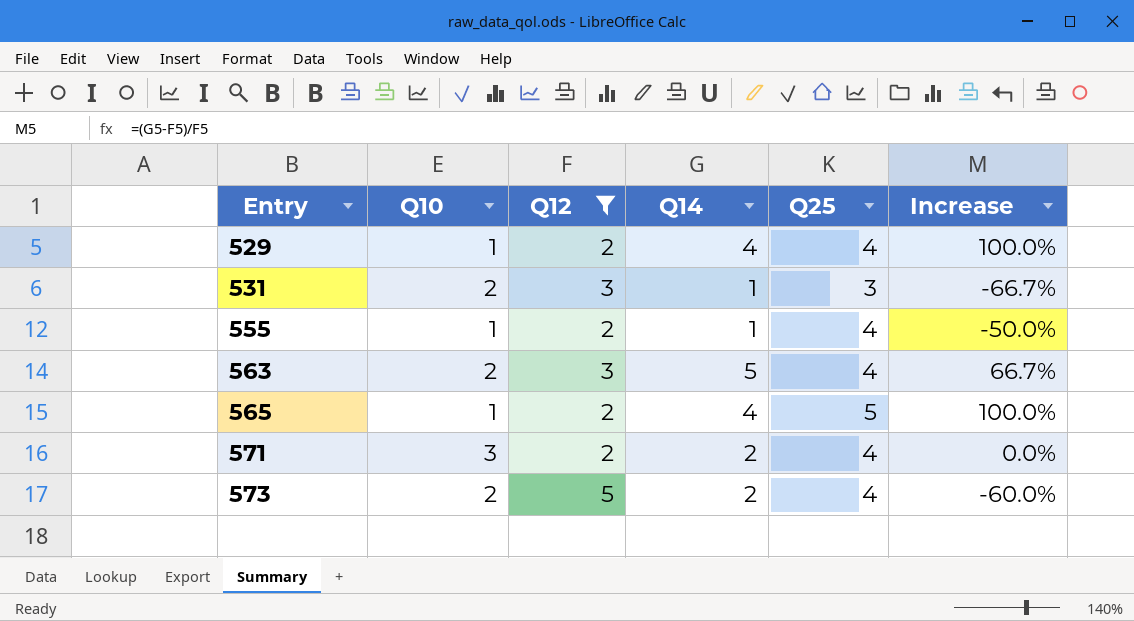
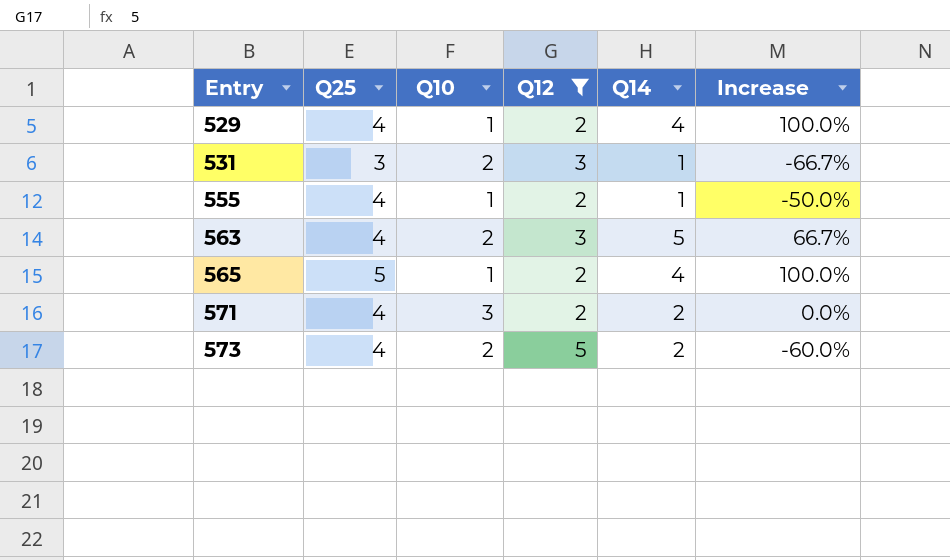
column Q25 | position: 5 -> 2

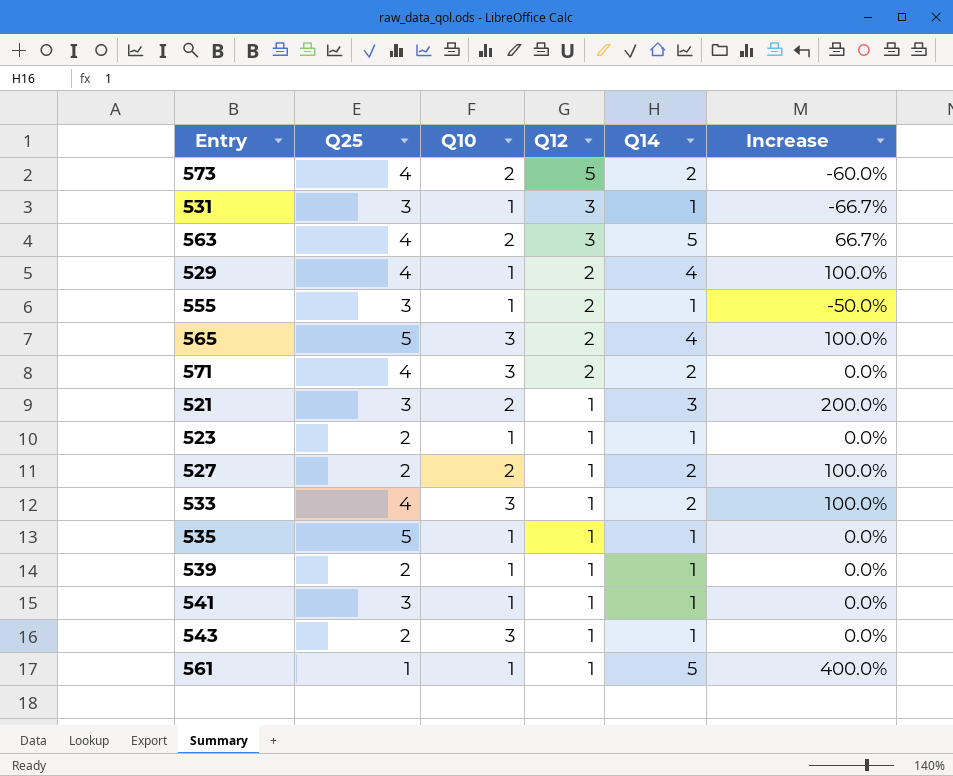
filter: Q12 != 1 -> none
row order: Entry ascending -> Q12 descending
531 | Q10: 2 -> 1
555 | Q25: 4 -> 3
565 | Q10: 1 -> 3

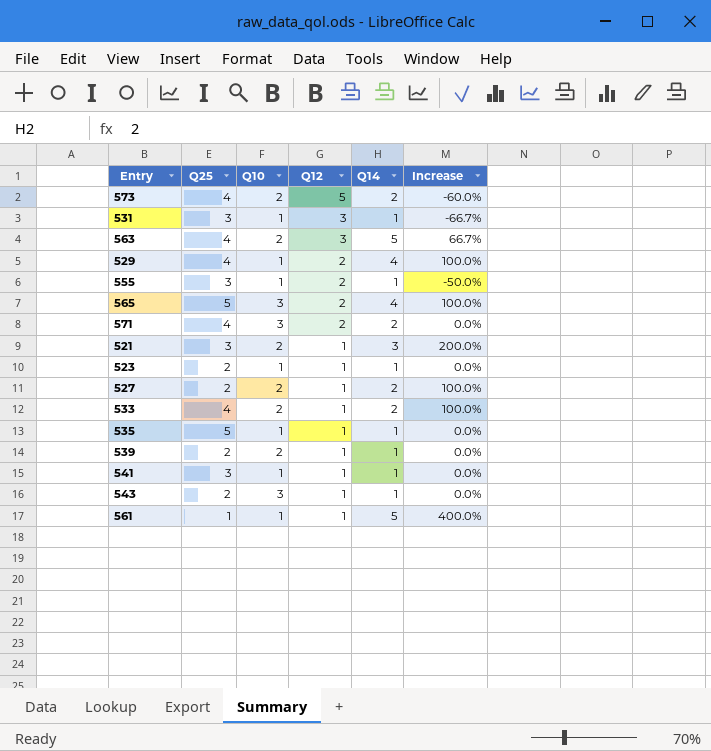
533 | Q10: 3 -> 2
539 | Q10: 1 -> 2

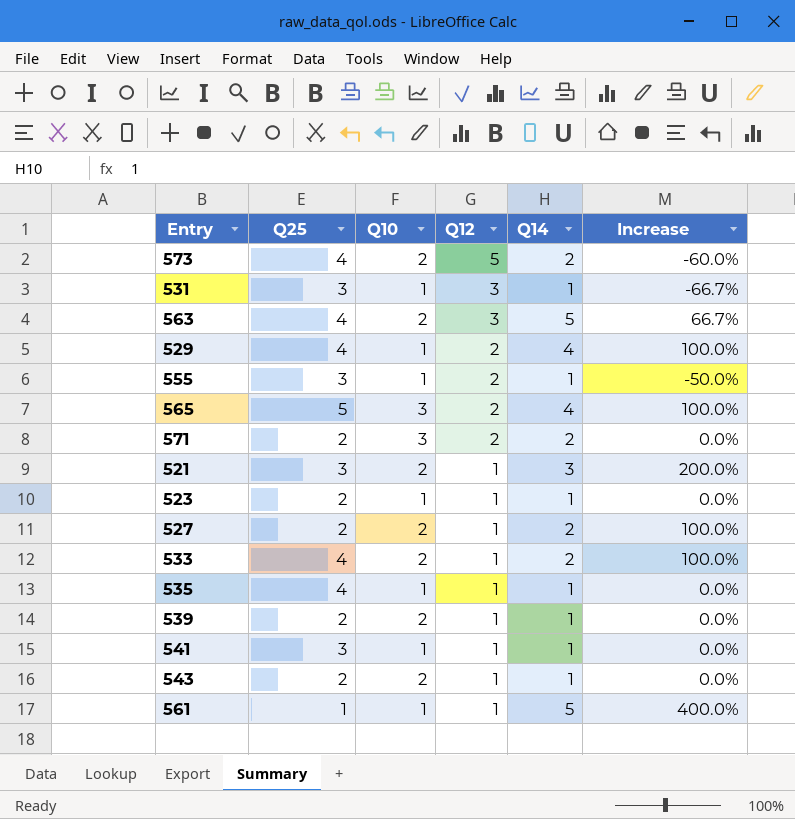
571 | Q25: 4 -> 2
535 | Q25: 5 -> 4
543 | Q10: 3 -> 2

